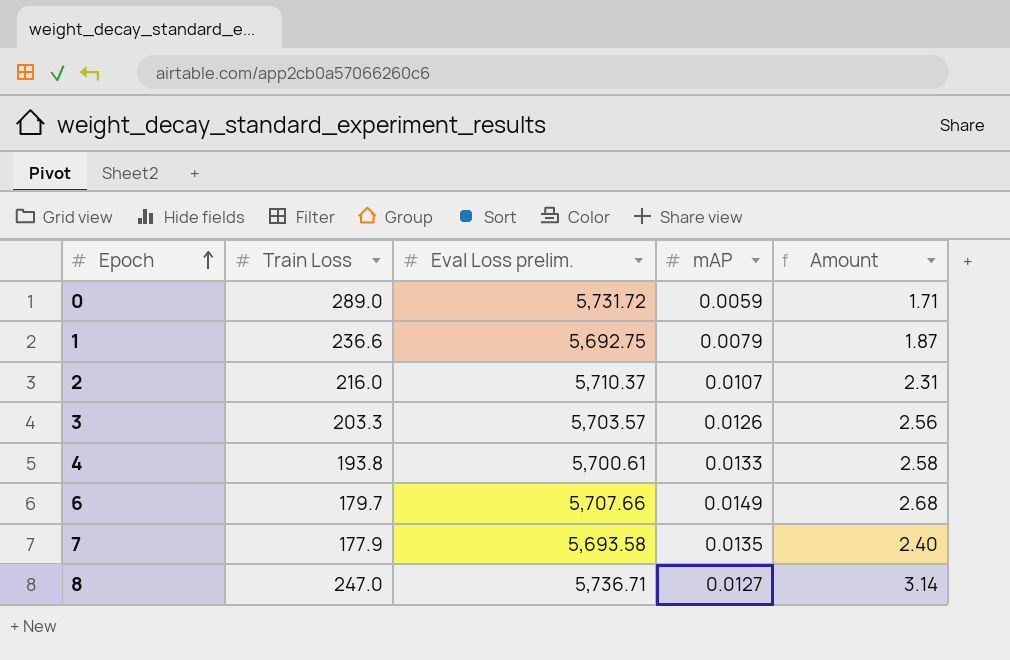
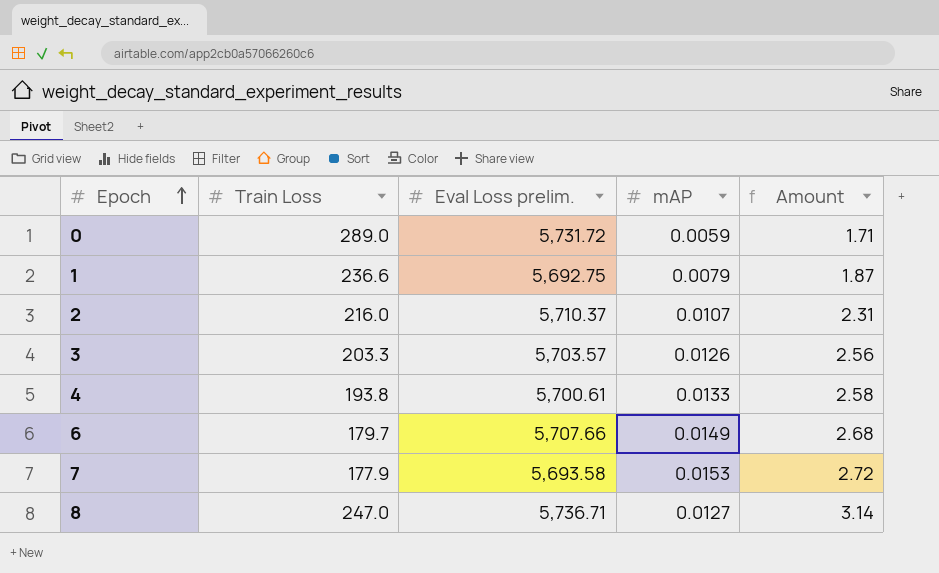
7 | mAP: 0.0135 -> 0.0153
7 | Amount: 2.40 -> 2.72

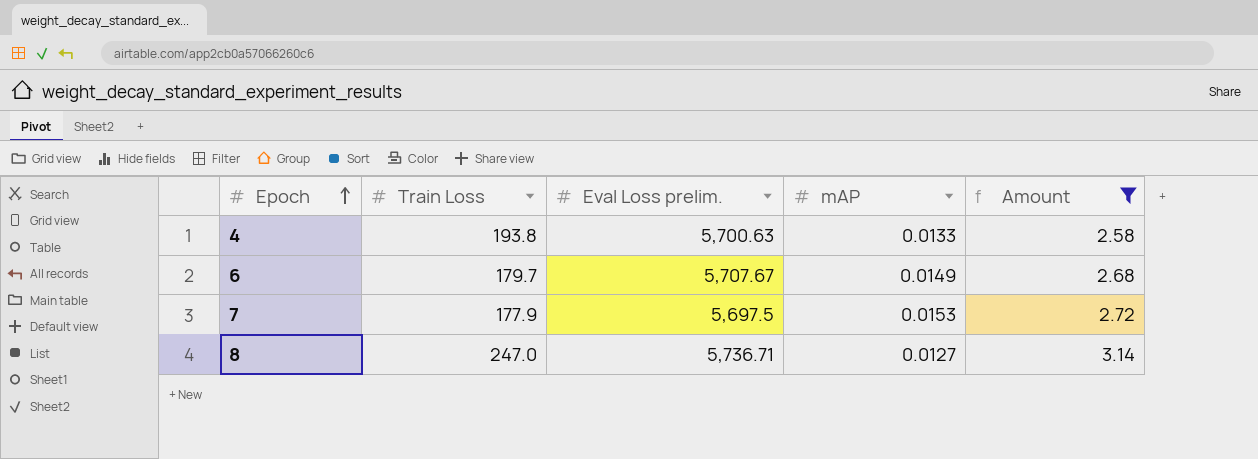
filter: none -> Amount >= 2.58
4 | Eval Loss prelim.: 5,700.61 -> 5,700.63
6 | Eval Loss prelim.: 5,707.66 -> 5,707.67
7 | Eval Loss prelim.: 5,693.58 -> 5,697.5

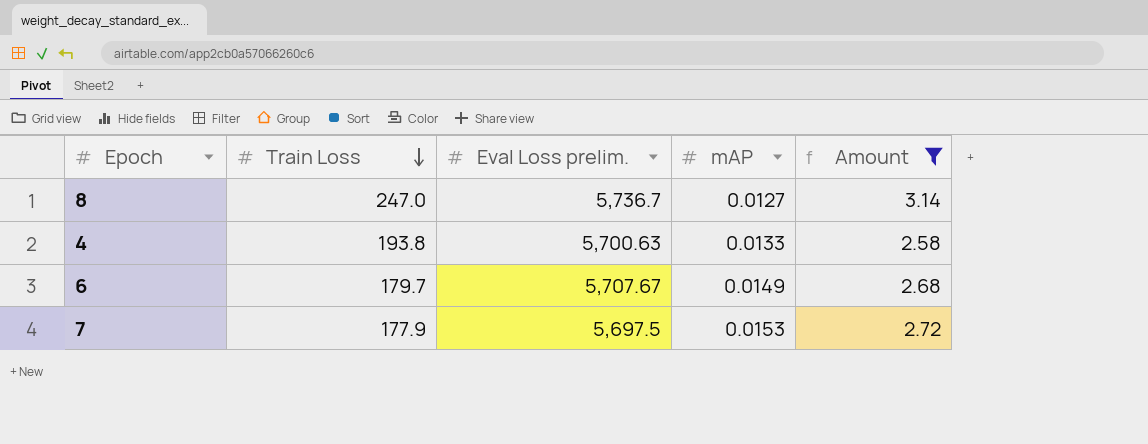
row order: Epoch ascending -> Train Loss descending
8 | Eval Loss prelim.: 5,736.71 -> 5,736.7

